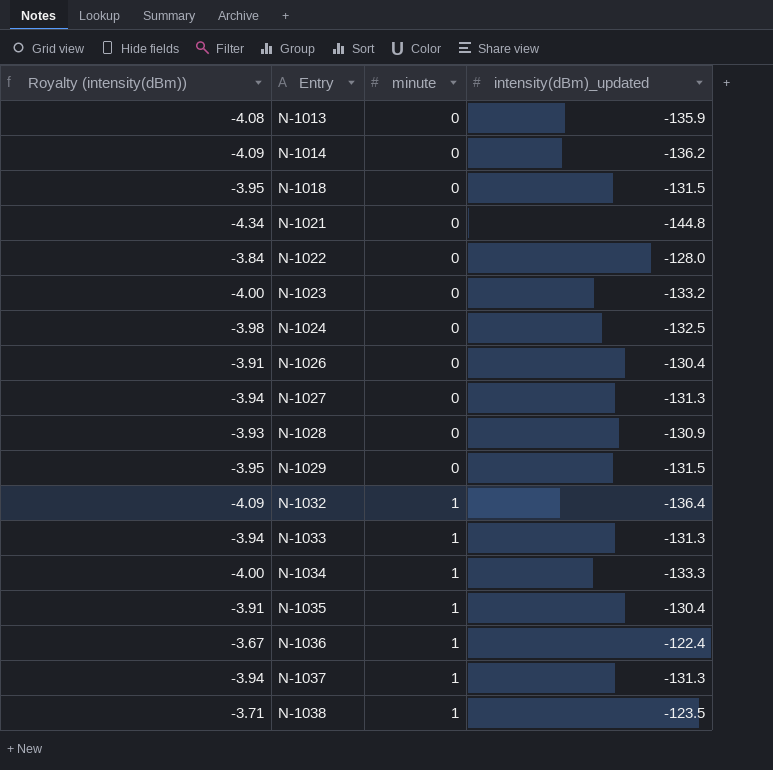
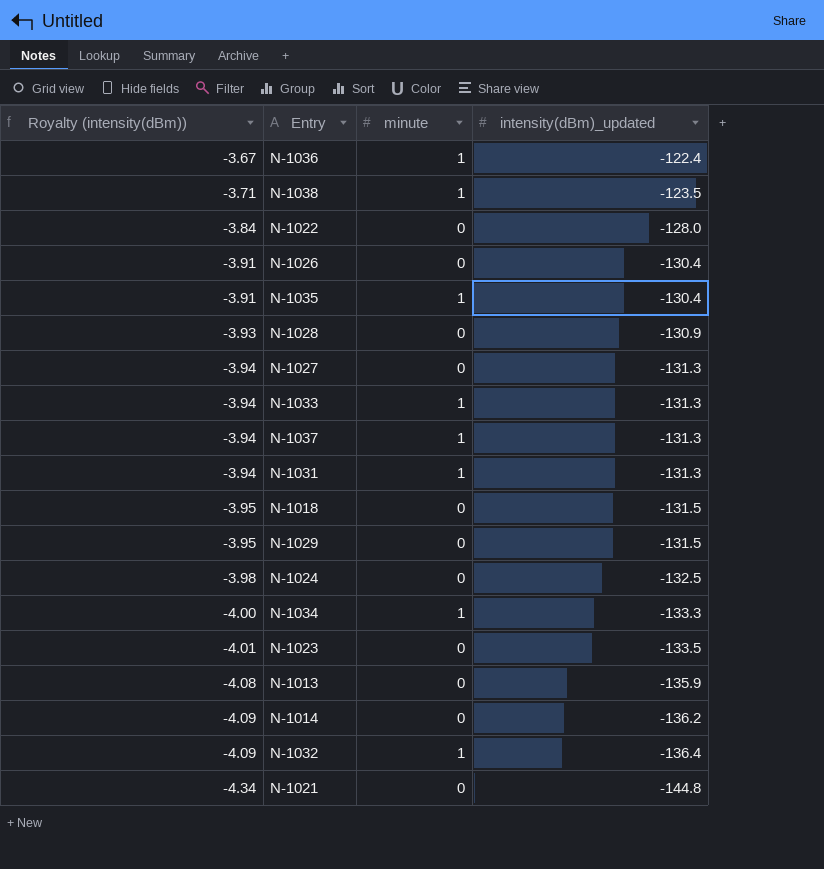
row order: Entry ascending -> Royalty (intensity(dBm)) descending
row N-1031: none -> -3.94 | 1 | -131.3
N-1023 | Royalty (intensity(dBm)): -4.00 -> -4.01
N-1023 | intensity(dBm)_updated: -133.2 -> -133.5

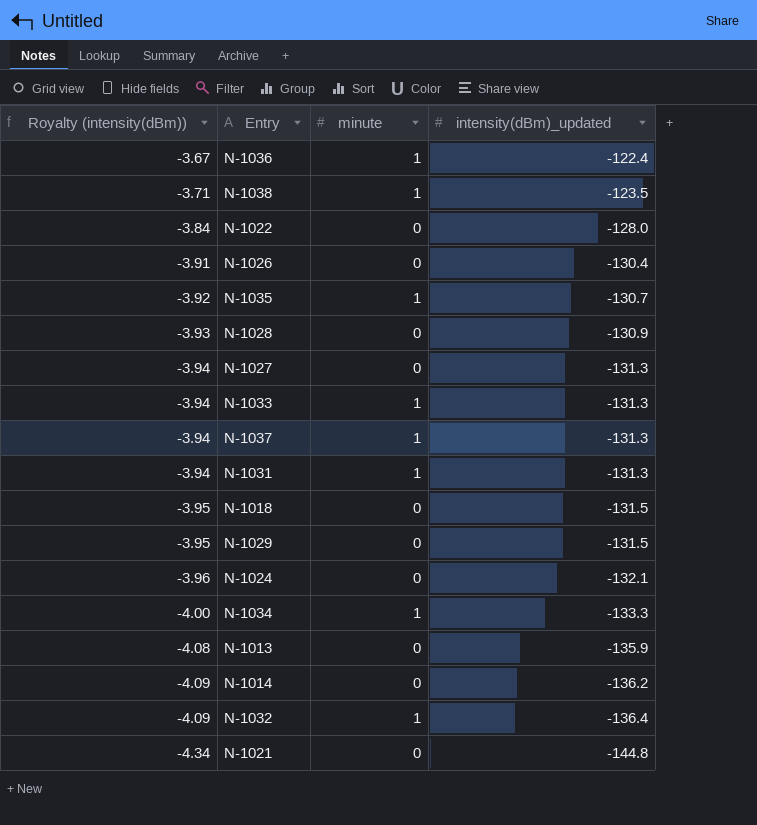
row N-1023: -4.01 | 0 | -133.5 -> none
N-1035 | Royalty (intensity(dBm)): -3.91 -> -3.92
N-1035 | intensity(dBm)_updated: -130.4 -> -130.7
N-1024 | Royalty (intensity(dBm)): -3.98 -> -3.96
N-1024 | intensity(dBm)_updated: -132.5 -> -132.1

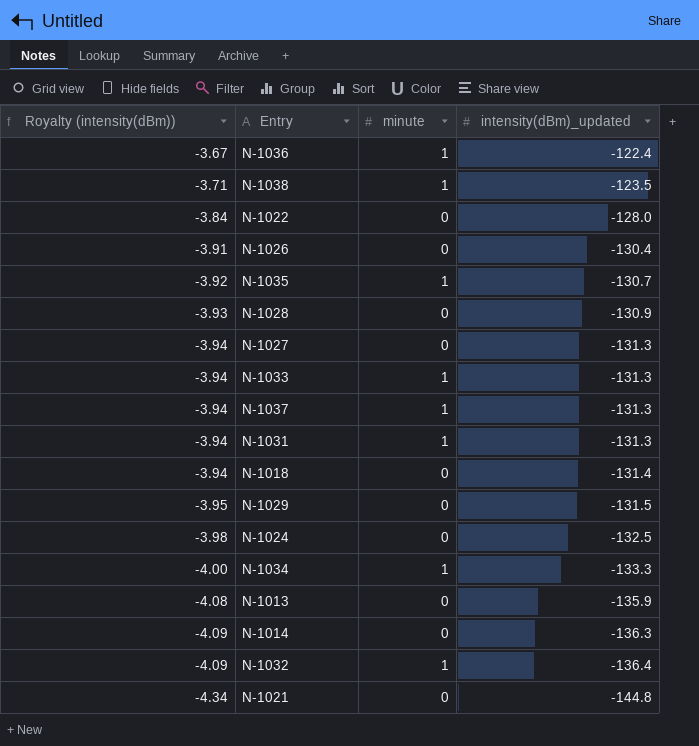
N-1018 | Royalty (intensity(dBm)): -3.95 -> -3.94
N-1018 | intensity(dBm)_updated: -131.5 -> -131.4
N-1024 | Royalty (intensity(dBm)): -3.96 -> -3.98
N-1024 | intensity(dBm)_updated: -132.1 -> -132.5
N-1014 | intensity(dBm)_updated: -136.2 -> -136.3

